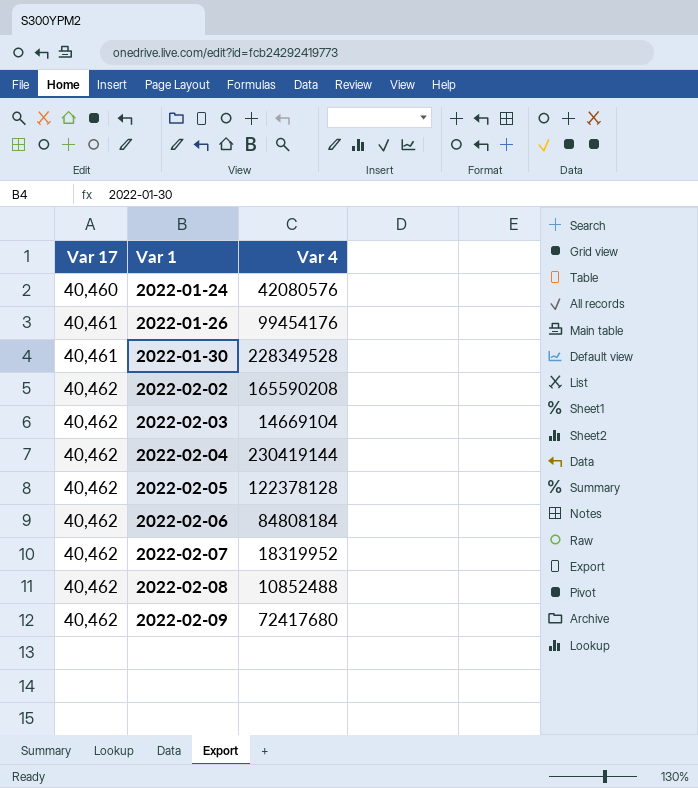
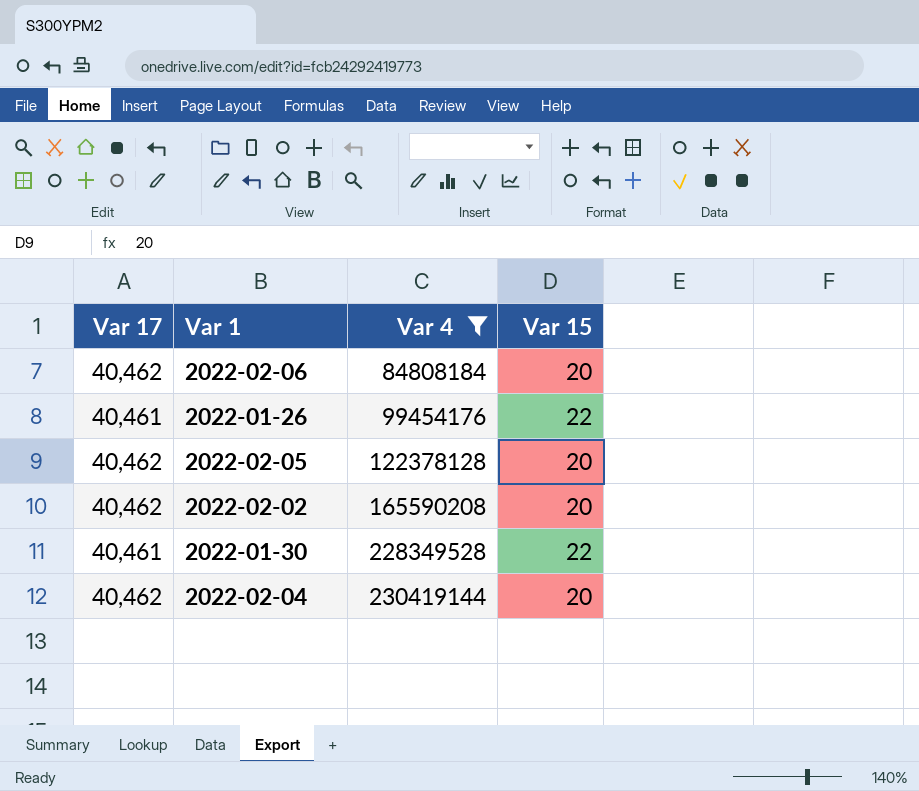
filter: none -> Var 4 >= 84808184
row order: Var 17 ascending -> Var 4 ascending
column Var 15 | position: none -> 4

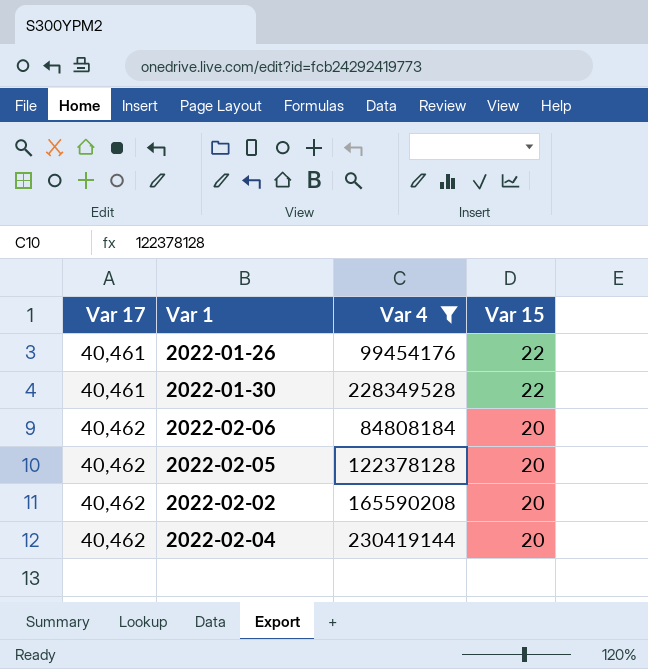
row order: Var 4 ascending -> Var 17 ascending

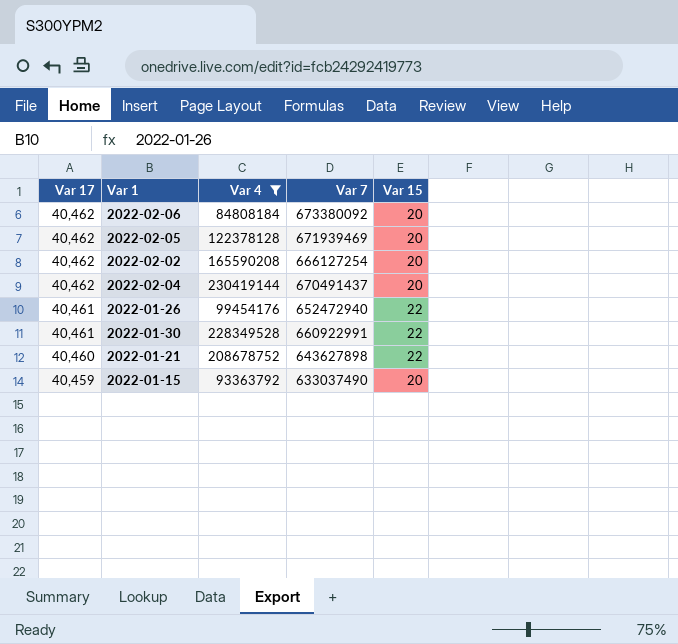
row order: Var 17 ascending -> Var 17 descending
column Var 7 | position: none -> 4
row 2022-01-21: none -> 40,460 | 208678752 | 643627898 | 22
row 2022-01-15: none -> 40,459 | 93363792 | 633037490 | 20

